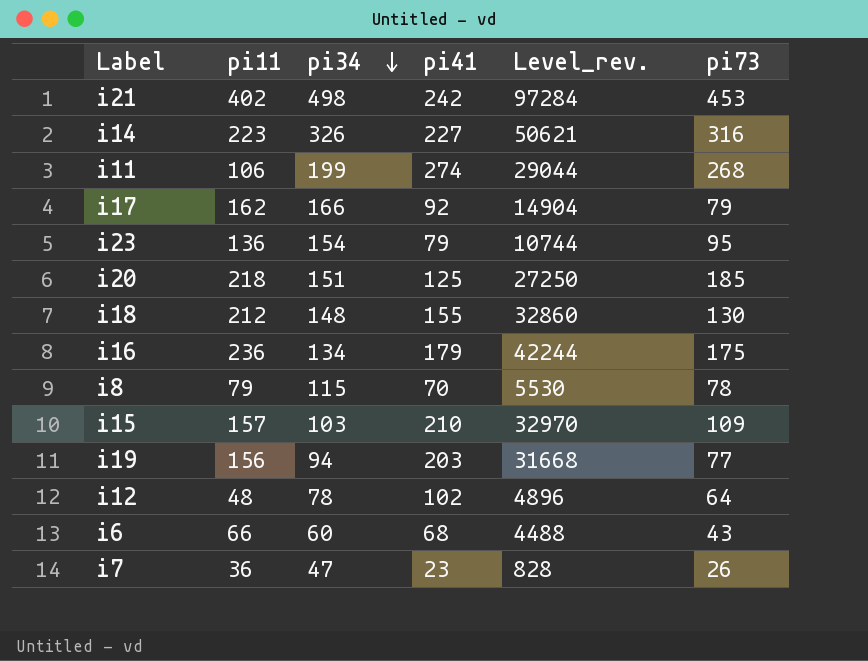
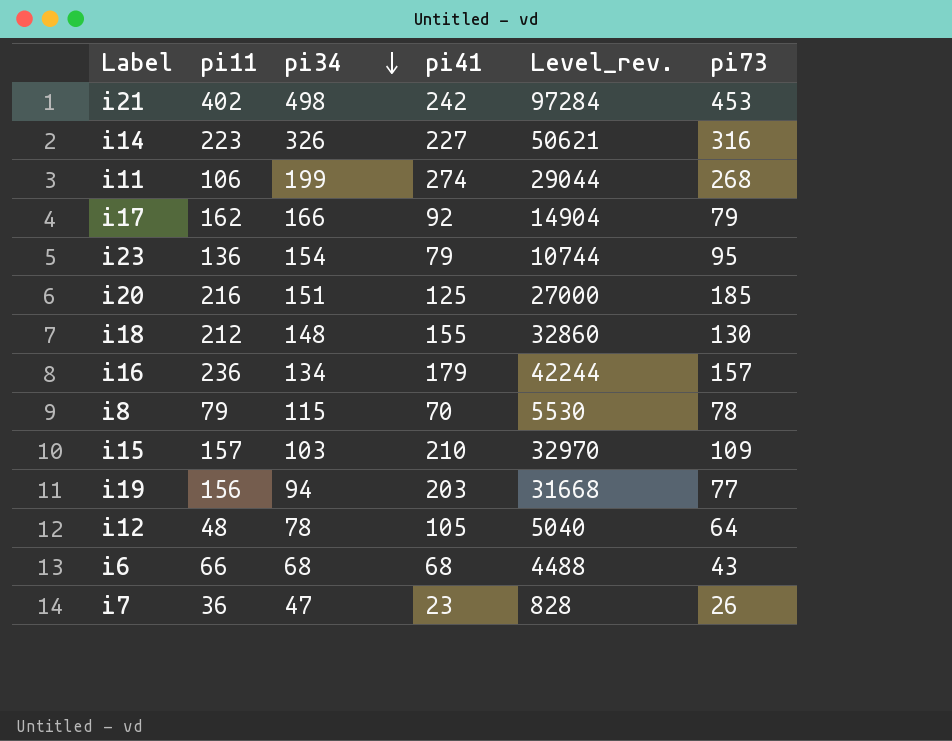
i20 | pi11: 218 -> 216
i20 | Level_rev.: 27250 -> 27000
i16 | pi73: 175 -> 157
i12 | pi41: 102 -> 105
i12 | Level_rev.: 4896 -> 5040
i6 | pi34: 60 -> 68

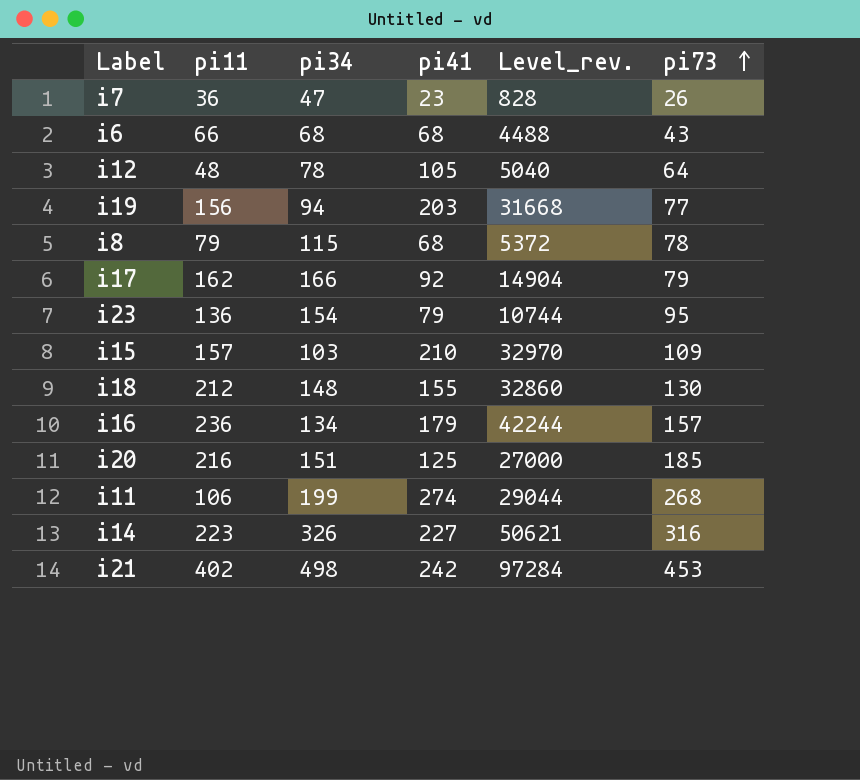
row order: pi34 descending -> pi73 ascending
i8 | pi41: 70 -> 68
i8 | Level_rev.: 5530 -> 5372

